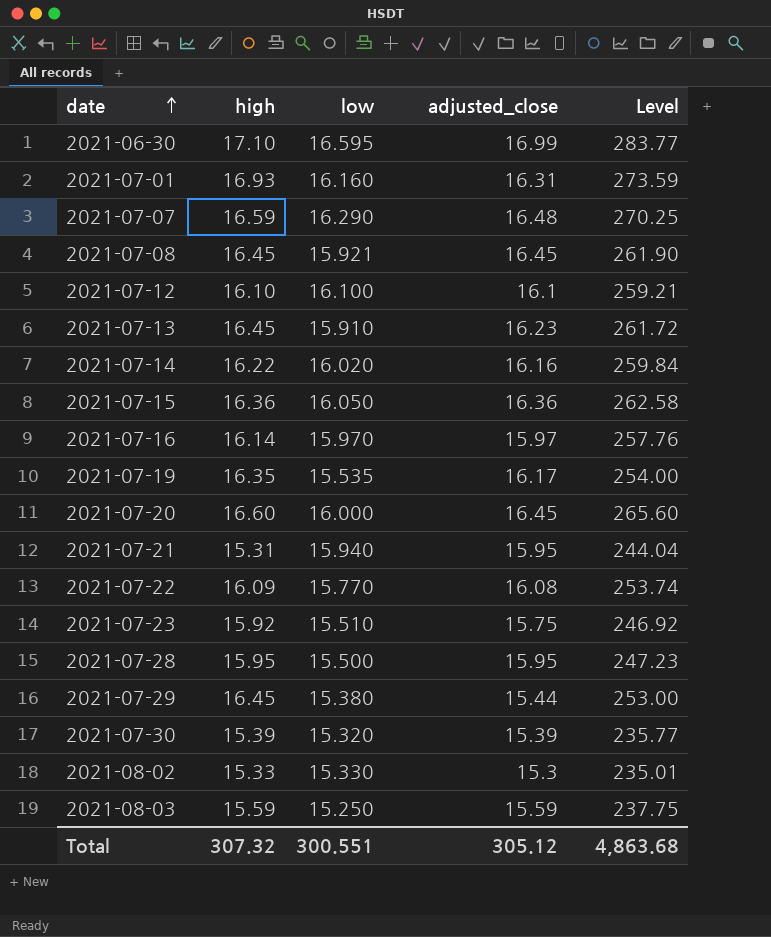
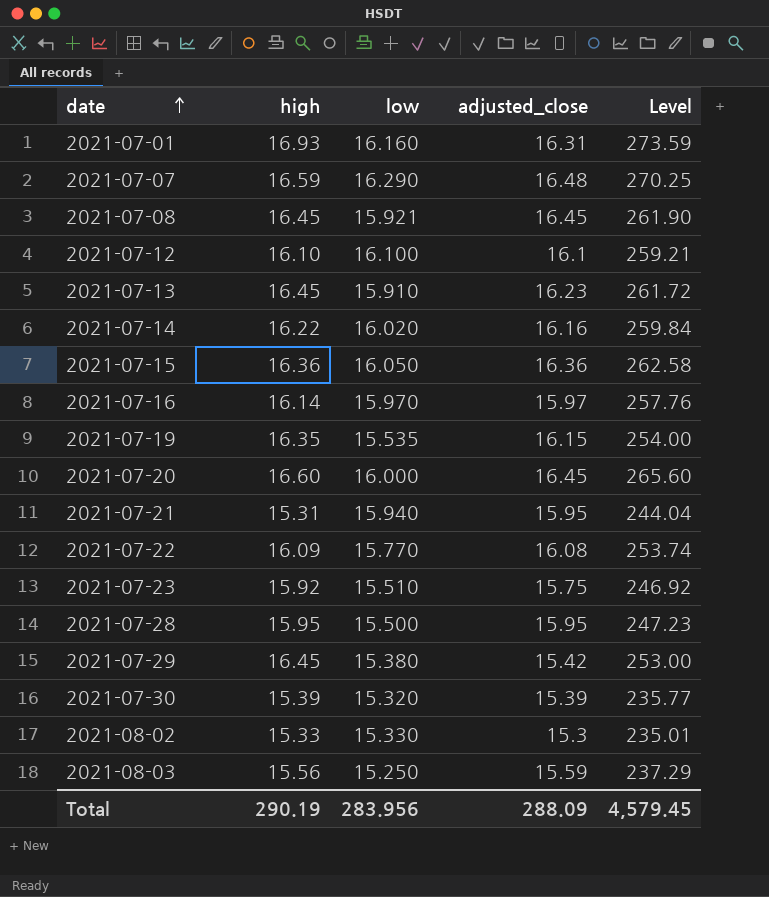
row 2021-06-30: 17.10 | 16.595 | 16.99 | 283.77 -> none
2021-07-19 | adjusted_close: 16.17 -> 16.15
2021-07-29 | adjusted_close: 15.44 -> 15.42
2021-08-03 | high: 15.59 -> 15.56
2021-08-03 | Level: 237.75 -> 237.29
Total | high: 307.32 -> 290.19
Total | low: 300.551 -> 283.956
Total | adjusted_close: 305.12 -> 288.09
Total | Level: 4,863.68 -> 4,579.45

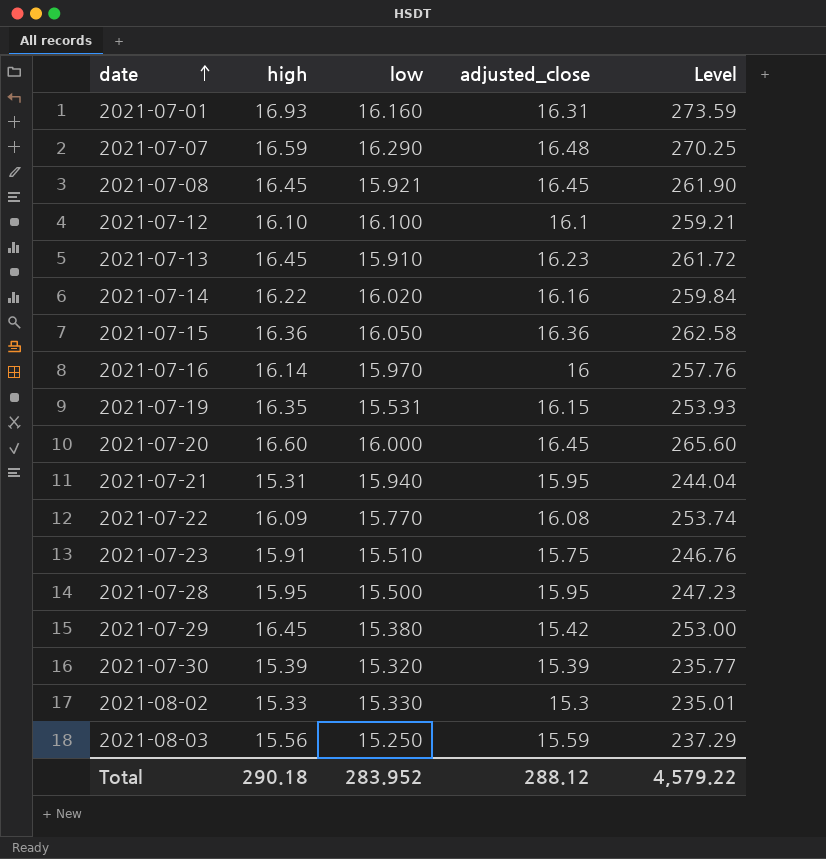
2021-07-16 | adjusted_close: 15.97 -> 16
2021-07-19 | low: 15.535 -> 15.531
2021-07-19 | Level: 254.00 -> 253.93
2021-07-23 | high: 15.92 -> 15.91
2021-07-23 | Level: 246.92 -> 246.76
Total | high: 290.19 -> 290.18
Total | low: 283.956 -> 283.952
Total | adjusted_close: 288.09 -> 288.12
Total | Level: 4,579.45 -> 4,579.22

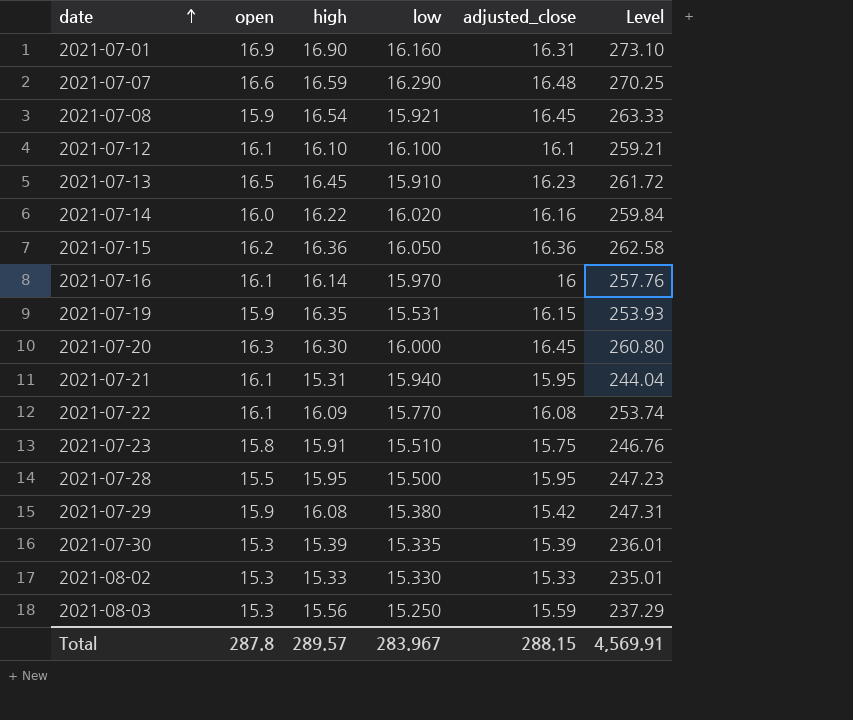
column open | position: none -> 2
2021-07-01 | high: 16.93 -> 16.90
2021-07-01 | Level: 273.59 -> 273.10
2021-07-08 | high: 16.45 -> 16.54
2021-07-08 | Level: 261.90 -> 263.33
2021-07-20 | high: 16.60 -> 16.30
2021-07-20 | Level: 265.60 -> 260.80
2021-07-29 | high: 16.45 -> 16.08
2021-07-29 | Level: 253.00 -> 247.31
2021-07-30 | low: 15.320 -> 15.335
2021-07-30 | Level: 235.77 -> 236.01
2021-08-02 | adjusted_close: 15.3 -> 15.33
Total | high: 290.18 -> 289.57
Total | low: 283.952 -> 283.967
Total | adjusted_close: 288.12 -> 288.15
Total | Level: 4,579.22 -> 4,569.91

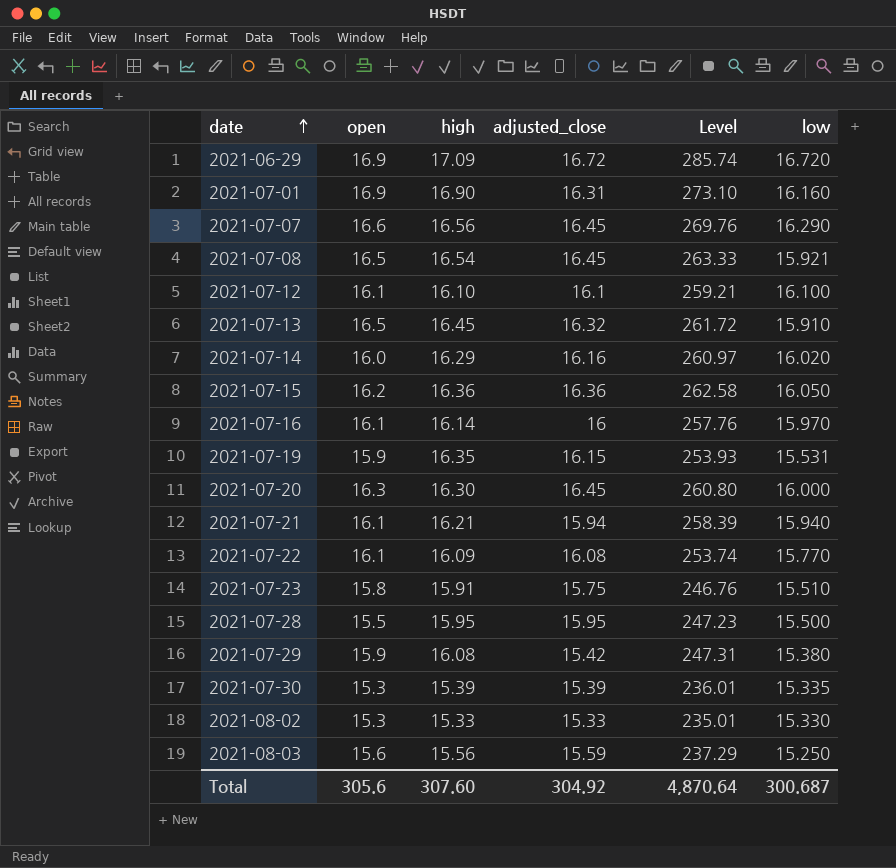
column low | position: 4 -> 6
row 2021-06-29: none -> 16.9 | 17.09 | 16.72 | 285.74 | 16.720
2021-07-07 | high: 16.59 -> 16.56
2021-07-07 | adjusted_close: 16.48 -> 16.45
2021-07-07 | Level: 270.25 -> 269.76
2021-07-08 | open: 15.9 -> 16.5
2021-07-13 | adjusted_close: 16.23 -> 16.32
2021-07-14 | high: 16.22 -> 16.29
2021-07-14 | Level: 259.84 -> 260.97
2021-07-21 | high: 15.31 -> 16.21
2021-07-21 | adjusted_close: 15.95 -> 15.94
2021-07-21 | Level: 244.04 -> 258.39
2021-08-03 | open: 15.3 -> 15.6
Total | open: 287.8 -> 305.6
Total | high: 289.57 -> 307.60
Total | adjusted_close: 288.15 -> 304.92
Total | Level: 4,569.91 -> 4,870.64
Total | low: 283.967 -> 300.687

